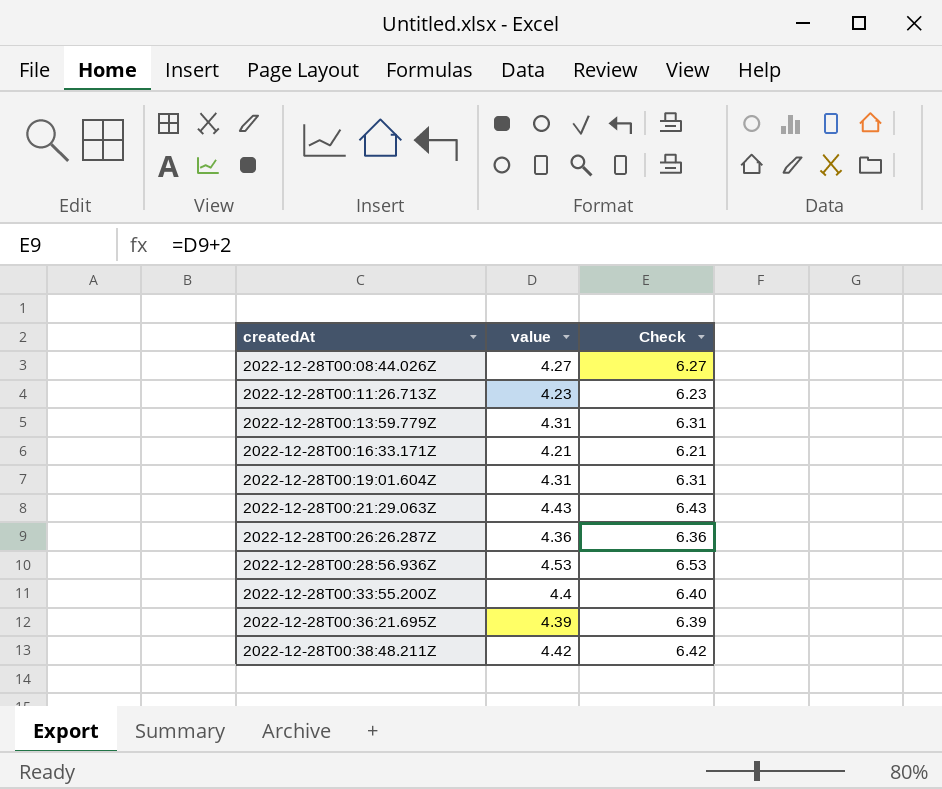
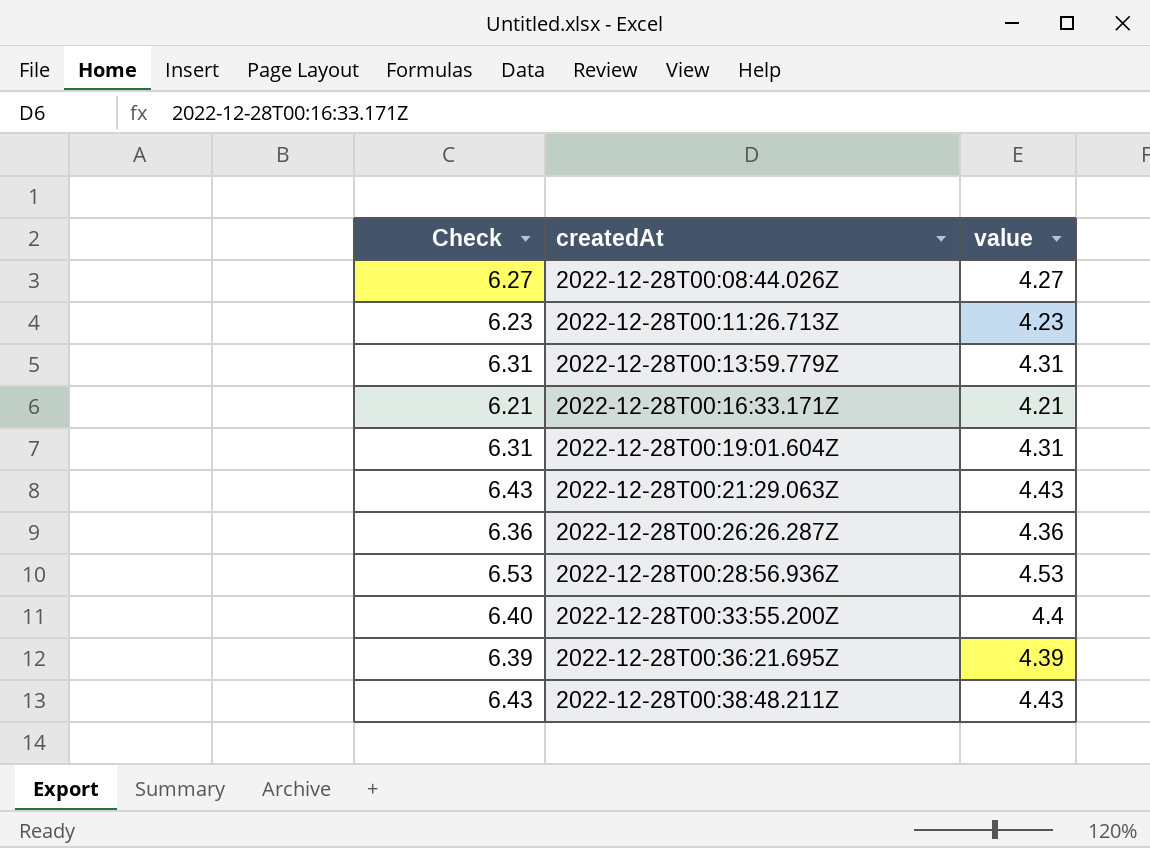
column Check | position: 3 -> 1
2022-12-28T00:38:48.211Z | Check: 6.42 -> 6.43
2022-12-28T00:38:48.211Z | value: 4.42 -> 4.43

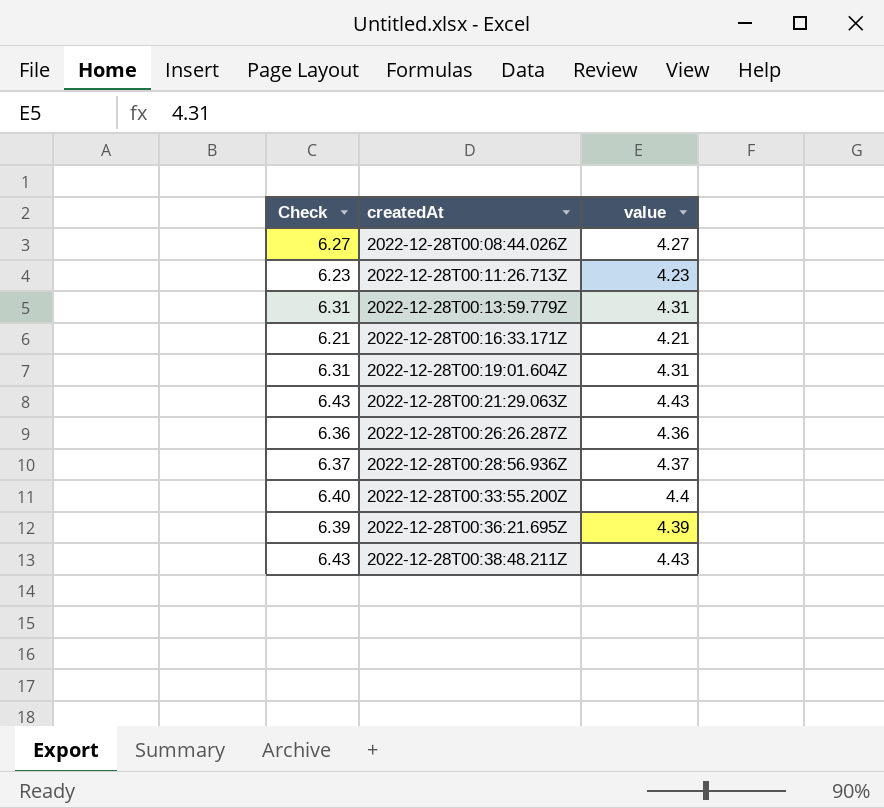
2022-12-28T00:28:56.936Z | Check: 6.53 -> 6.37
2022-12-28T00:28:56.936Z | value: 4.53 -> 4.37

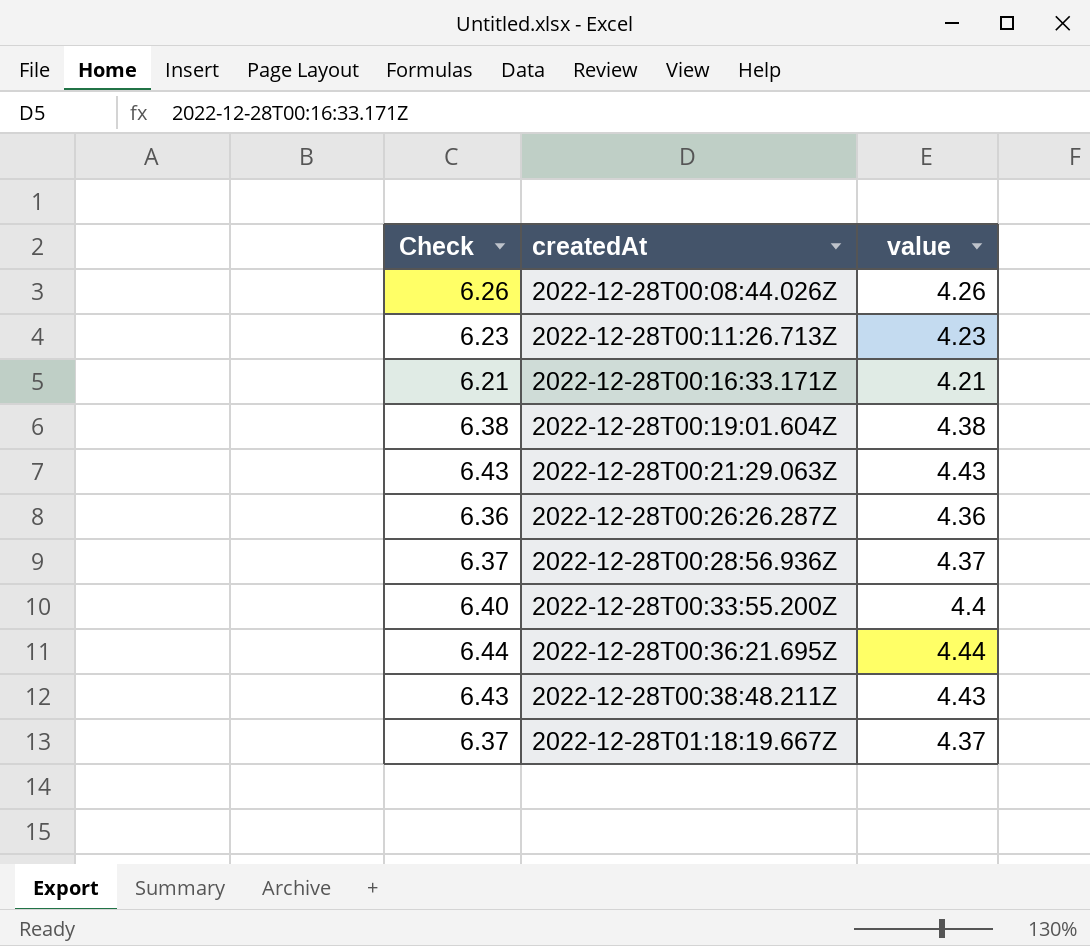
row 2022-12-28T00:13:59.779Z: 6.31 | 4.31 -> none
2022-12-28T00:08:44.026Z | Check: 6.27 -> 6.26
2022-12-28T00:08:44.026Z | value: 4.27 -> 4.26
2022-12-28T00:19:01.604Z | Check: 6.31 -> 6.38
2022-12-28T00:19:01.604Z | value: 4.31 -> 4.38
2022-12-28T00:36:21.695Z | Check: 6.39 -> 6.44
2022-12-28T00:36:21.695Z | value: 4.39 -> 4.44
row 2022-12-28T01:18:19.667Z: none -> 6.37 | 4.37

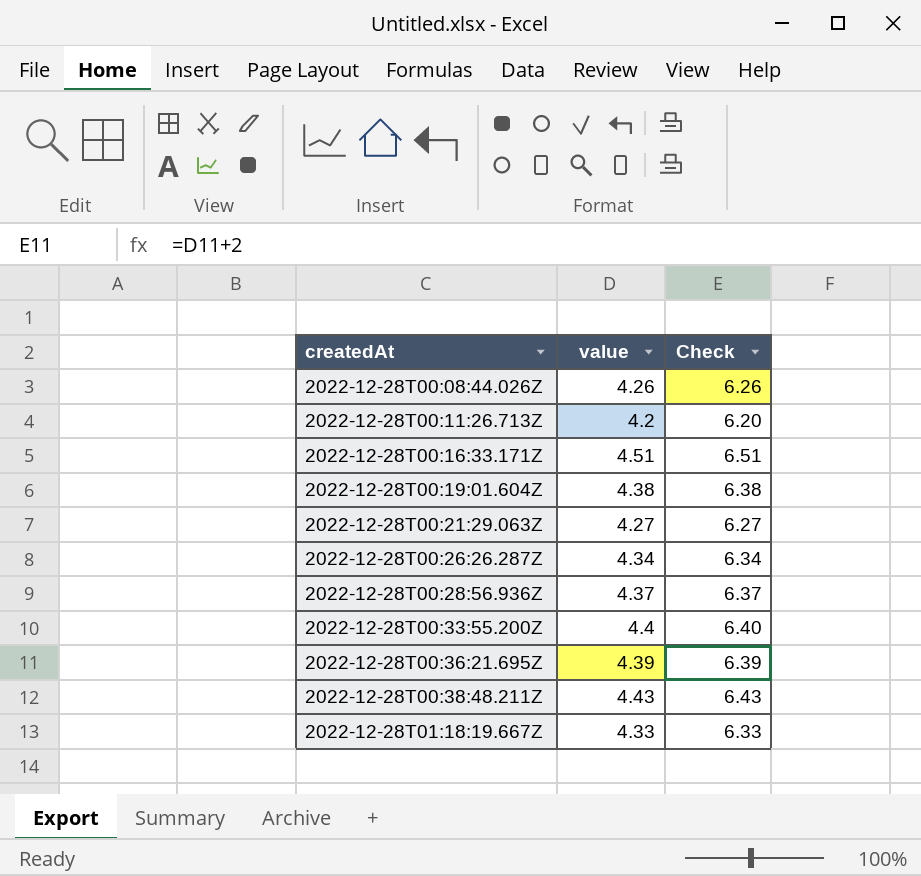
column Check | position: 1 -> 3
2022-12-28T00:11:26.713Z | value: 4.23 -> 4.2
2022-12-28T00:11:26.713Z | Check: 6.23 -> 6.20
2022-12-28T00:16:33.171Z | value: 4.21 -> 4.51
2022-12-28T00:16:33.171Z | Check: 6.21 -> 6.51
2022-12-28T00:21:29.063Z | value: 4.43 -> 4.27
2022-12-28T00:21:29.063Z | Check: 6.43 -> 6.27
2022-12-28T00:26:26.287Z | value: 4.36 -> 4.34
2022-12-28T00:26:26.287Z | Check: 6.36 -> 6.34
2022-12-28T00:36:21.695Z | value: 4.44 -> 4.39
2022-12-28T00:36:21.695Z | Check: 6.44 -> 6.39
2022-12-28T01:18:19.667Z | value: 4.37 -> 4.33
2022-12-28T01:18:19.667Z | Check: 6.37 -> 6.33

